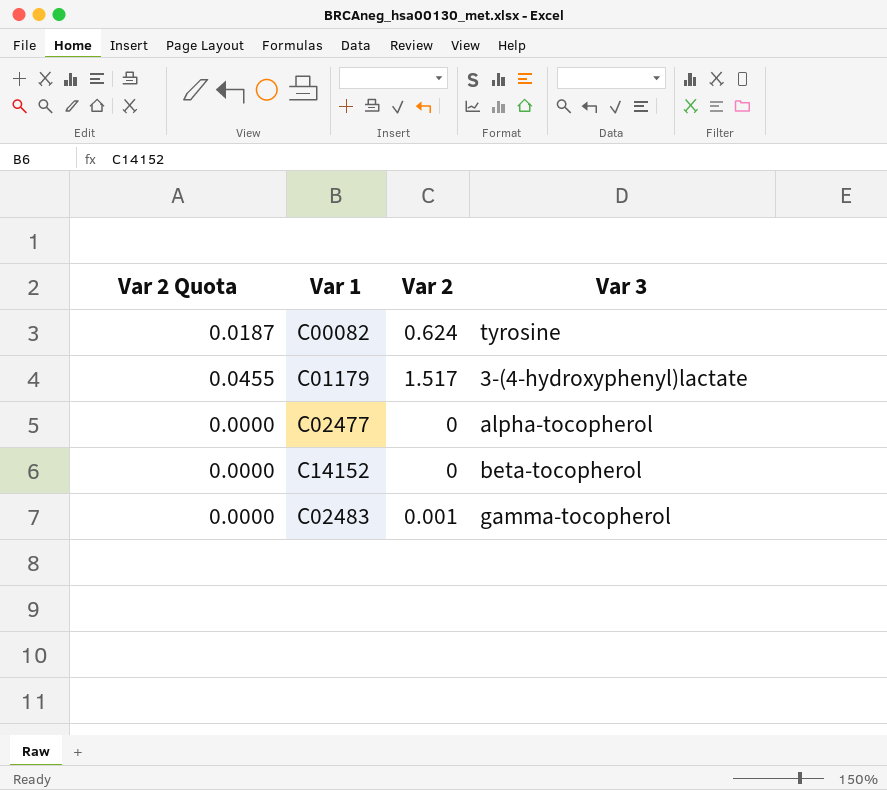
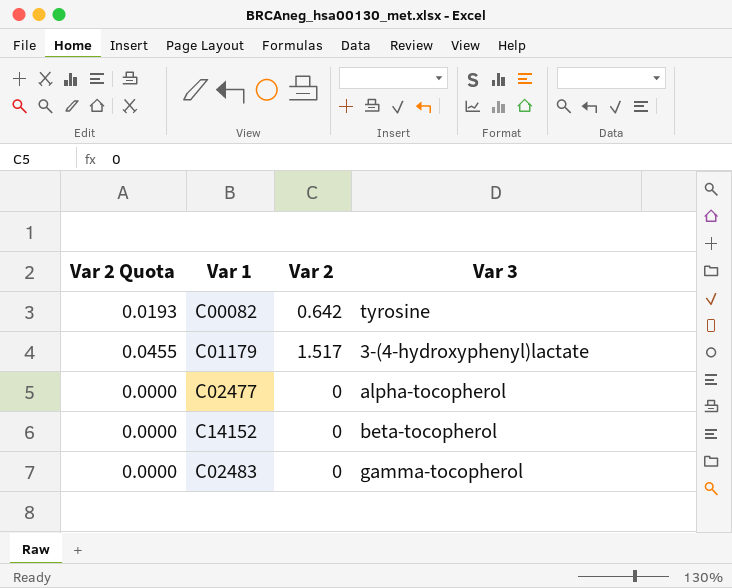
C00082 | Var 2 Quota: 0.0187 -> 0.0193
C00082 | Var 2: 0.624 -> 0.642
C02483 | Var 2: 0.001 -> 0

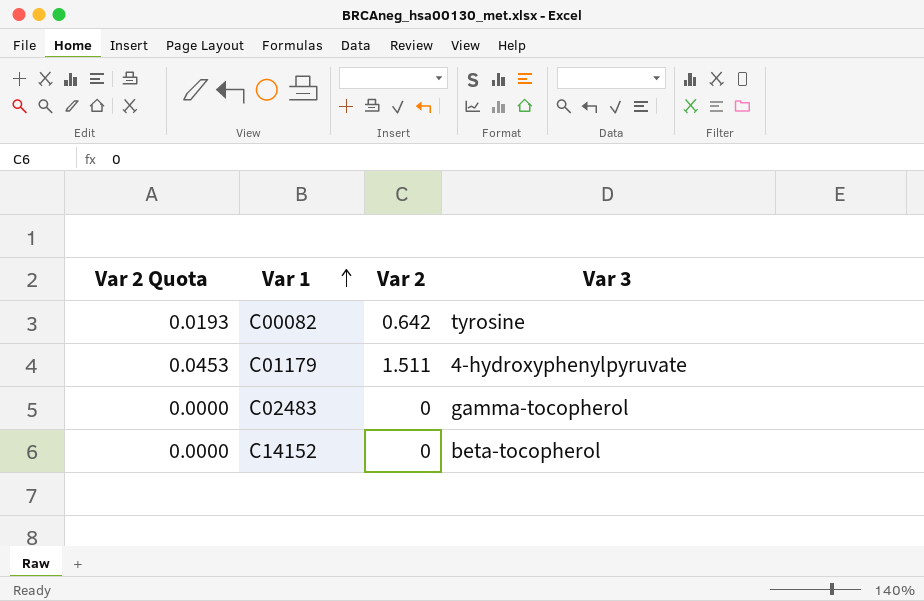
row order: none -> Var 1 ascending
row C02477: 0.0000 | 0 | alpha-tocopherol -> none
C01179 | Var 2 Quota: 0.0455 -> 0.0453
C01179 | Var 2: 1.517 -> 1.511
C01179 | Var 3: 3-(4-hydroxyphenyl)lactate -> 4-hydroxyphenylpyruvate

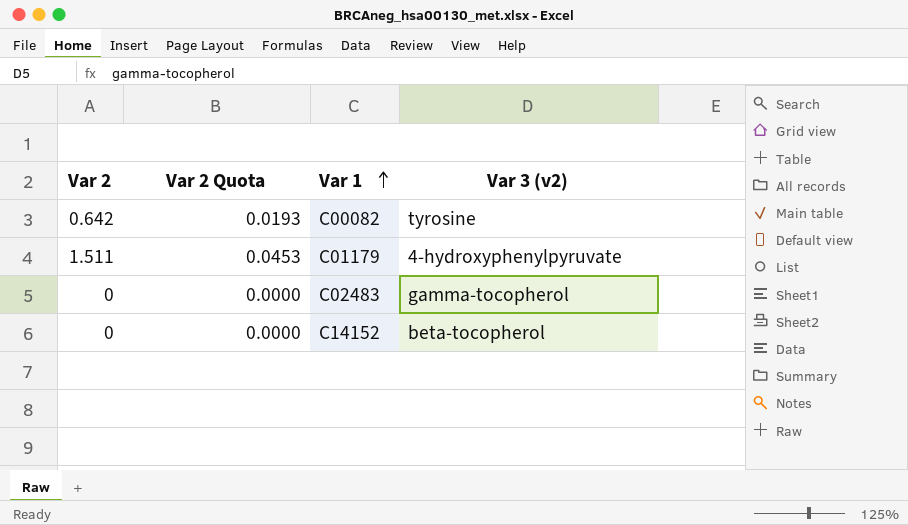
column Var 2 | position: 3 -> 1
column name: Var 3 -> Var 3 (v2)

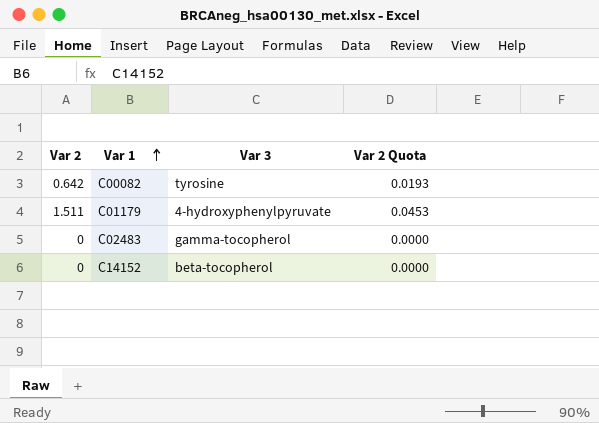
column name: Var 3 (v2) -> Var 3
column Var 2 Quota | position: 2 -> 4

